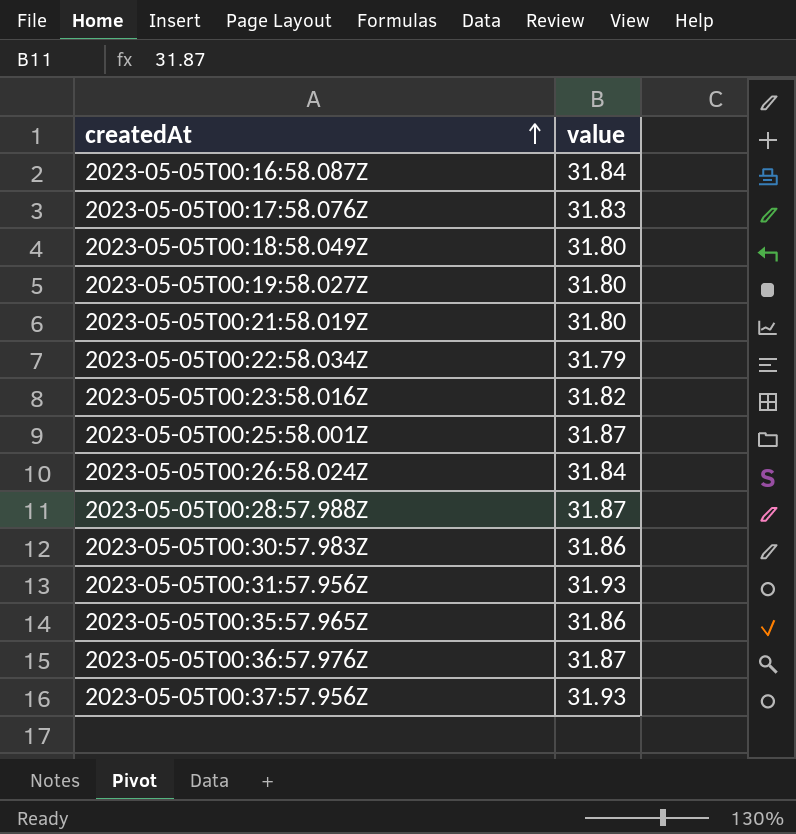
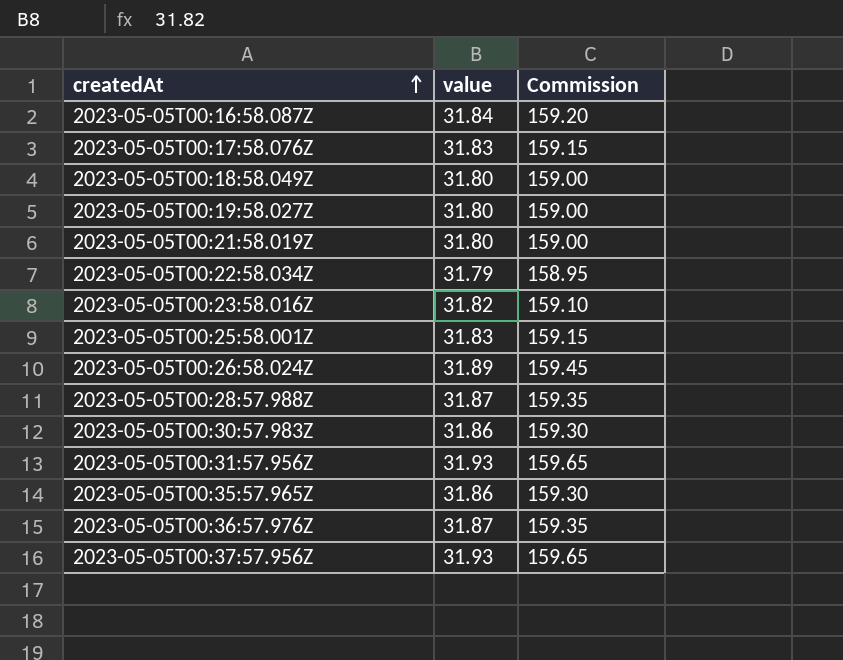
column Commission | formula: none -> [value] * 5
2023-05-05T00:25:58.001Z | value: 31.87 -> 31.83
2023-05-05T00:26:58.024Z | value: 31.84 -> 31.89

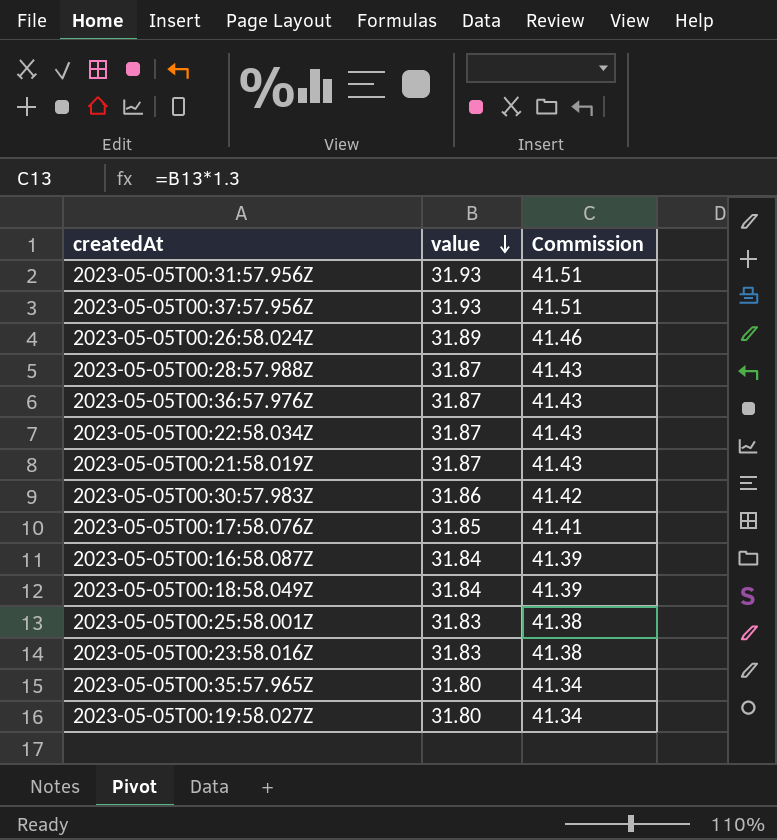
row order: createdAt ascending -> value descending
column Commission | formula: [value] * 5 -> [value] * 1.3
2023-05-05T00:22:58.034Z | value: 31.79 -> 31.87
2023-05-05T00:21:58.019Z | value: 31.80 -> 31.87
2023-05-05T00:17:58.076Z | value: 31.83 -> 31.85
2023-05-05T00:18:58.049Z | value: 31.80 -> 31.84
2023-05-05T00:23:58.016Z | value: 31.82 -> 31.83
2023-05-05T00:35:57.965Z | value: 31.86 -> 31.80

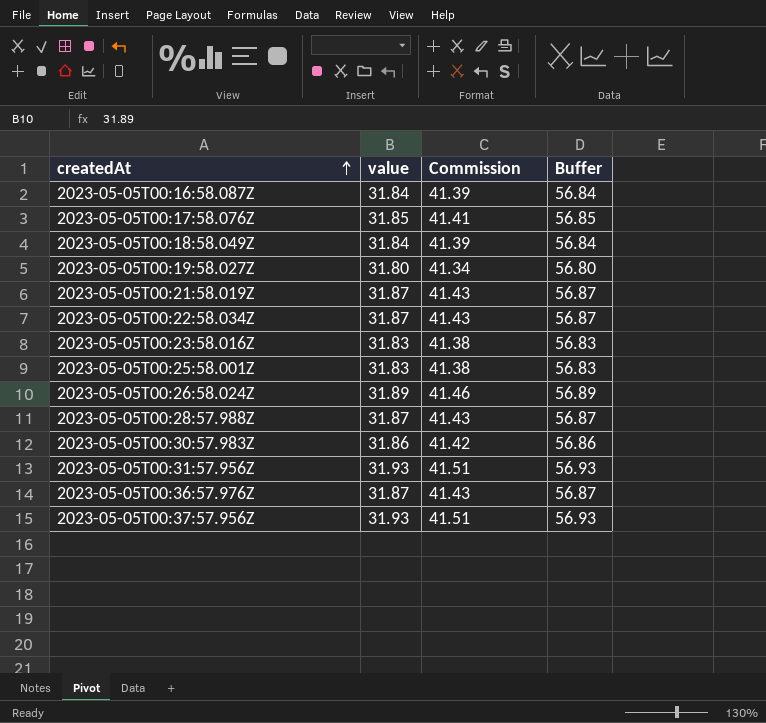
row order: value descending -> createdAt ascending
column Buffer | formula: none -> [value] + 25
row 2023-05-05T00:35:57.965Z: 31.80 | 41.34 -> none

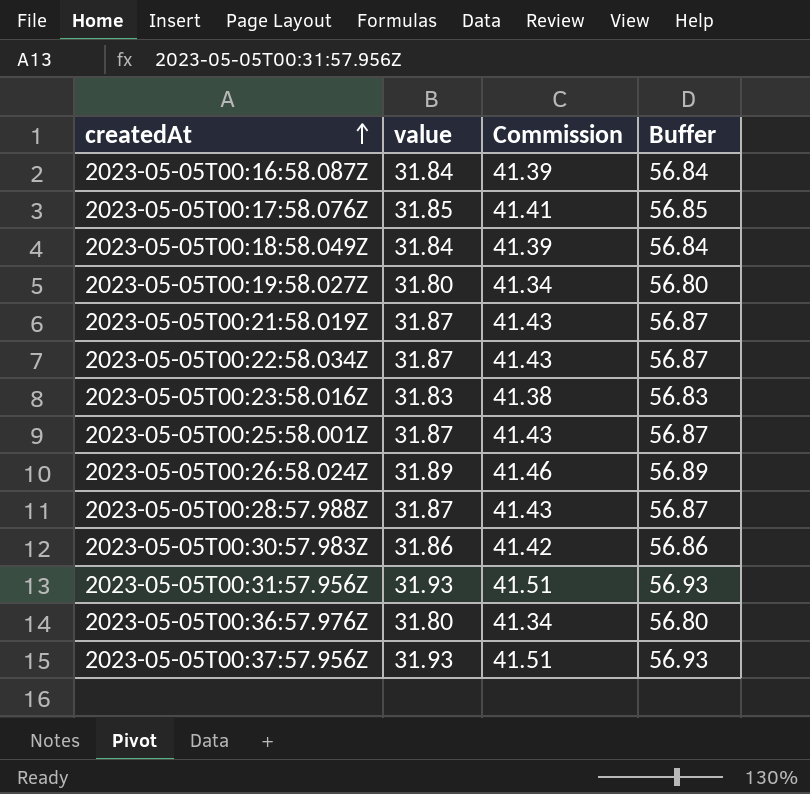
2023-05-05T00:25:58.001Z | value: 31.83 -> 31.87
2023-05-05T00:25:58.001Z | Commission: 41.38 -> 41.43
2023-05-05T00:25:58.001Z | Buffer: 56.83 -> 56.87
2023-05-05T00:36:57.976Z | value: 31.87 -> 31.80
2023-05-05T00:36:57.976Z | Commission: 41.43 -> 41.34
2023-05-05T00:36:57.976Z | Buffer: 56.87 -> 56.80

